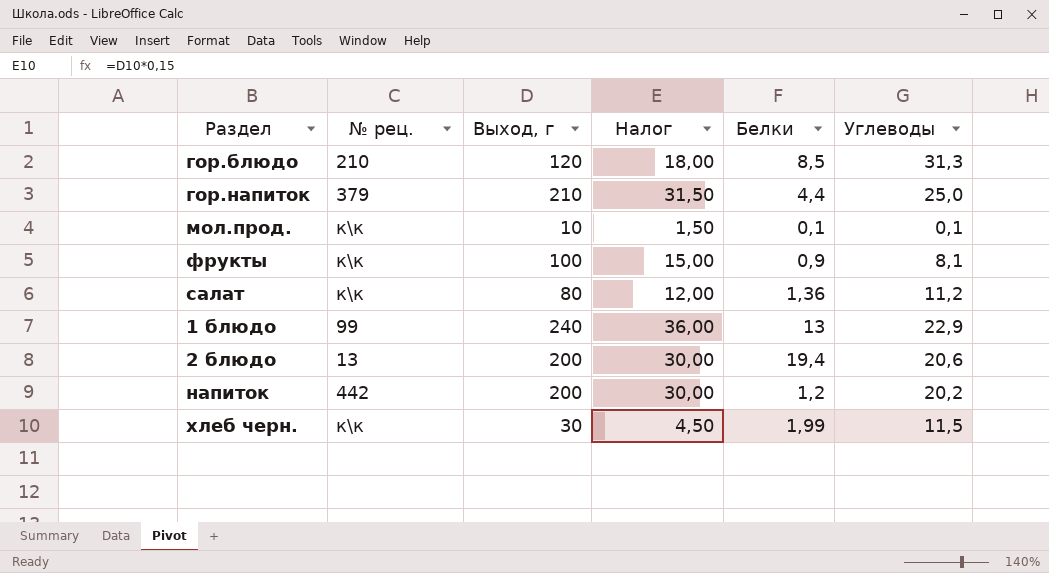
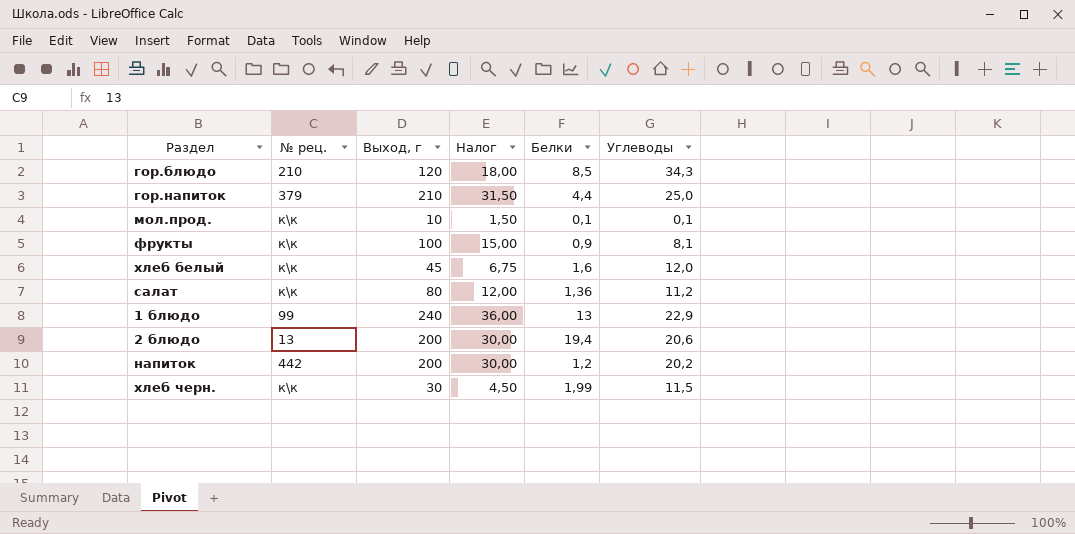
гор.блюдо | Углеводы: 31,3 -> 34,3
row хлеб белый: none -> к\к | 45 | 6,75 | 1,6 | 12,0

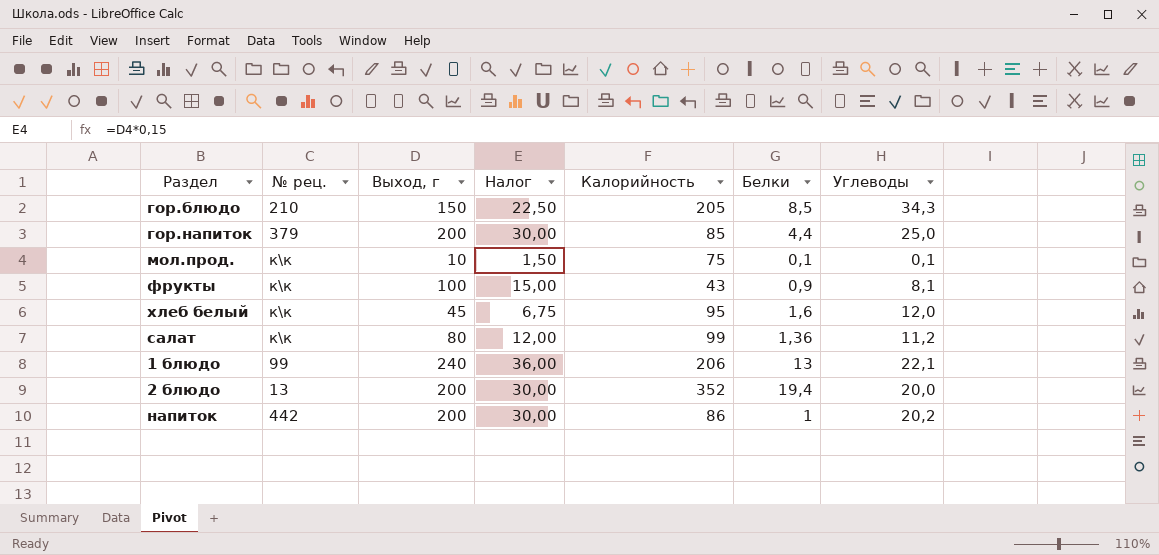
column Калорийность | position: none -> 5
row хлеб черн.: к\к | 30 | 4,50 | 1,99 | 11,5 -> none
гор.блюдо | Выход, г: 120 -> 150
гор.блюдо | Налог: 18,00 -> 22,50
гор.напиток | Выход, г: 210 -> 200
гор.напиток | Налог: 31,50 -> 30,00
1 блюдо | Углеводы: 22,9 -> 22,1
2 блюдо | Углеводы: 20,6 -> 20,0
напиток | Белки: 1,2 -> 1

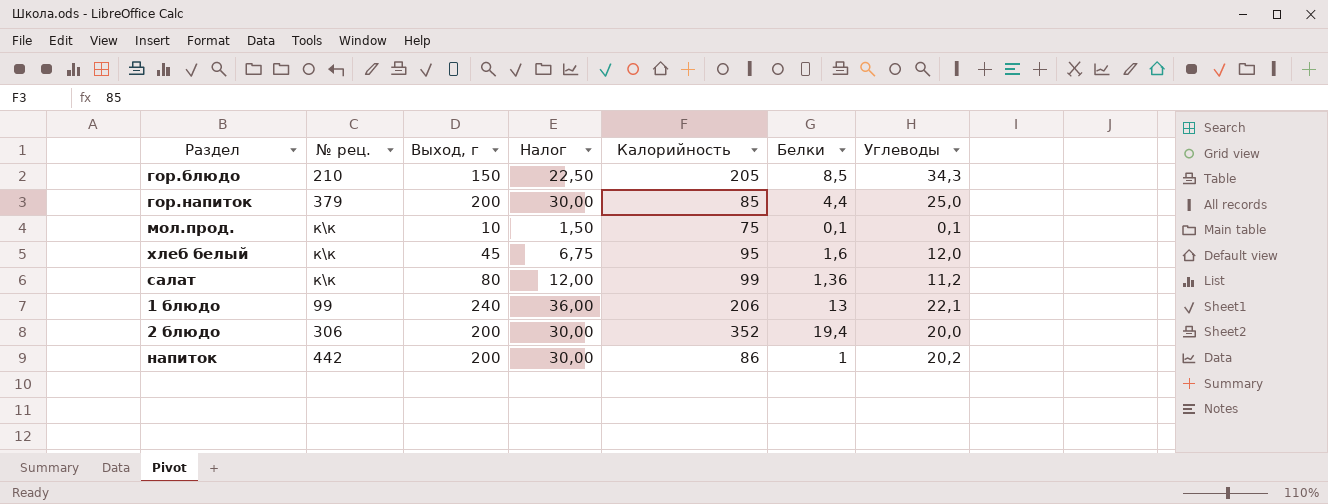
row фрукты: к\к | 100 | 15,00 | 43 | 0,9 | 8,1 -> none
2 блюдо | № рец.: 13 -> 306

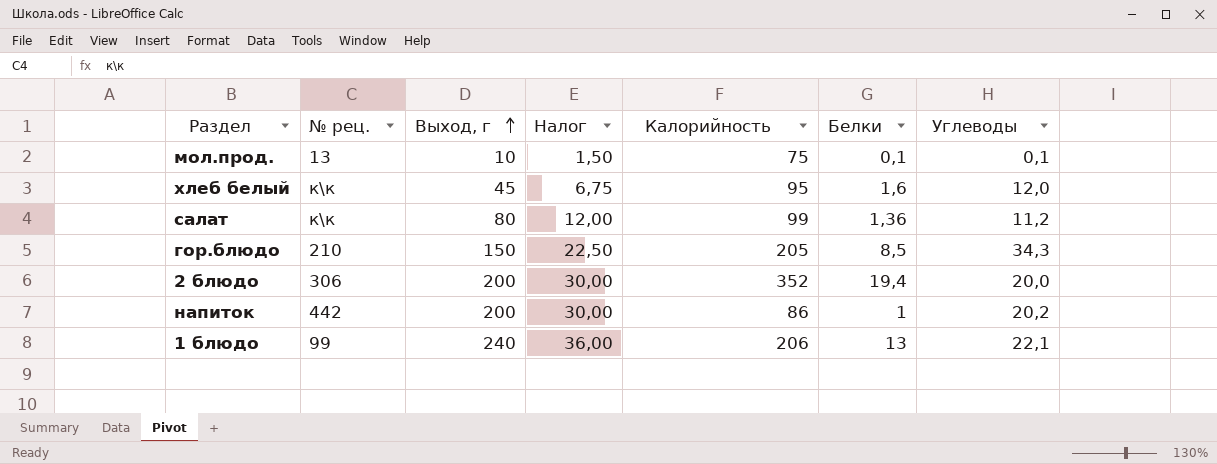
row order: none -> Выход, г ascending
row гор.напиток: 379 | 200 | 30,00 | 85 | 4,4 | 25,0 -> none
мол.прод. | № рец.: к\к -> 13

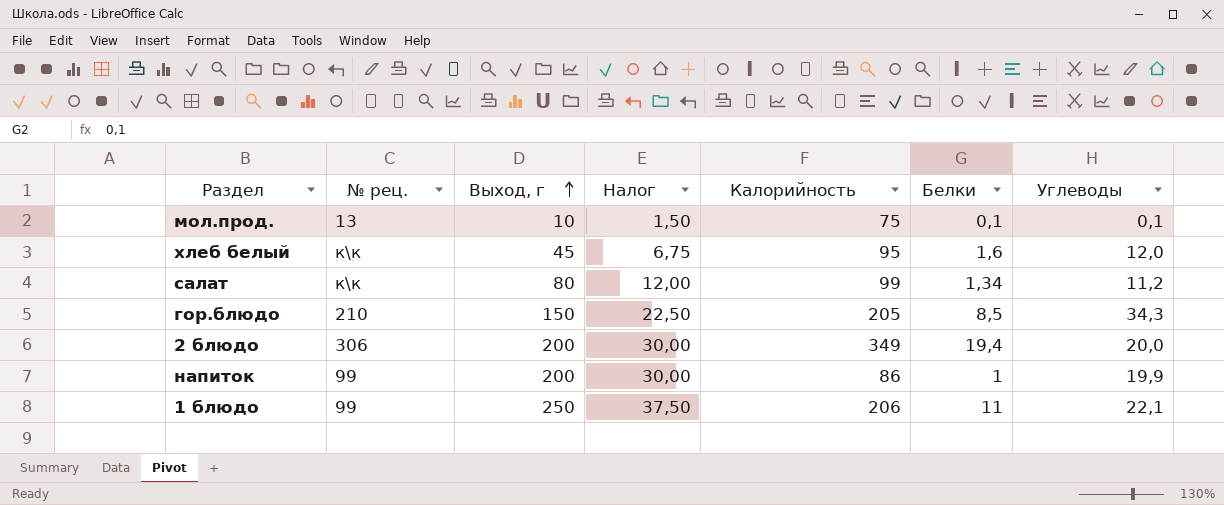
салат | Белки: 1,36 -> 1,34
2 блюдо | Калорийность: 352 -> 349
напиток | № рец.: 442 -> 99
напиток | Углеводы: 20,2 -> 19,9
1 блюдо | Выход, г: 240 -> 250
1 блюдо | Налог: 36,00 -> 37,50
1 блюдо | Белки: 13 -> 11

